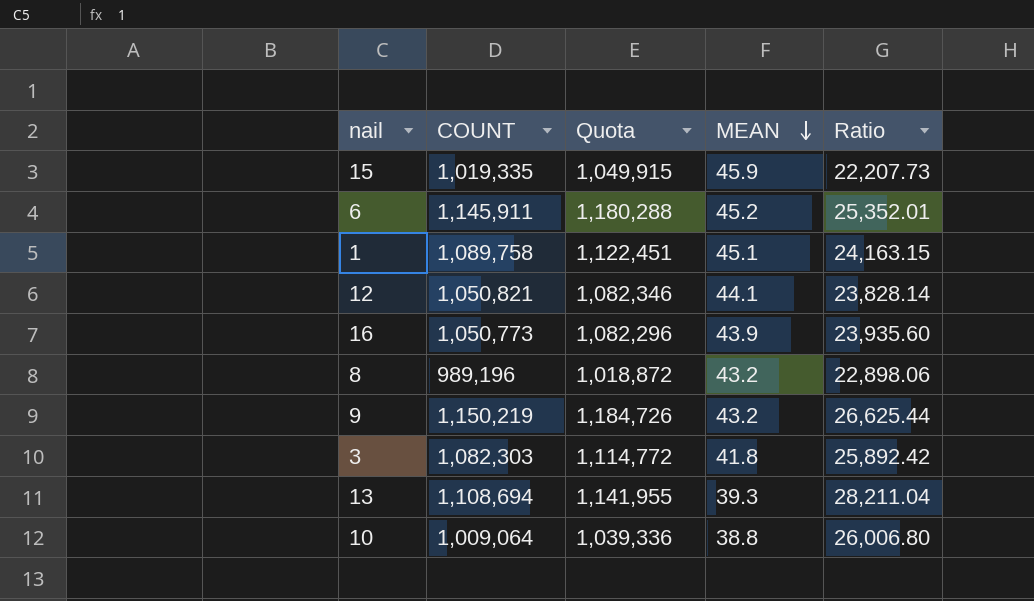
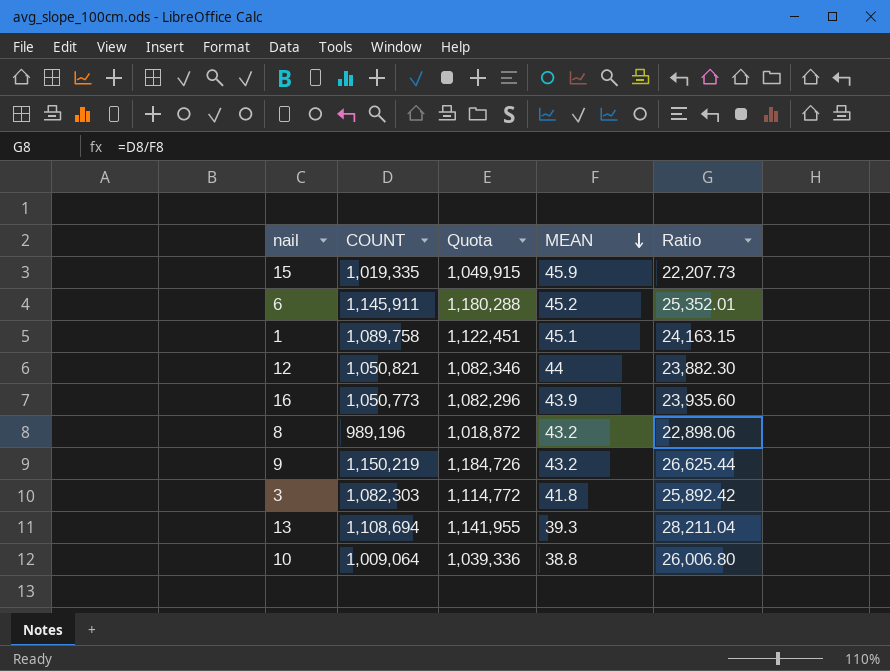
12 | MEAN: 44.1 -> 44
12 | Ratio: 23,828.14 -> 23,882.30

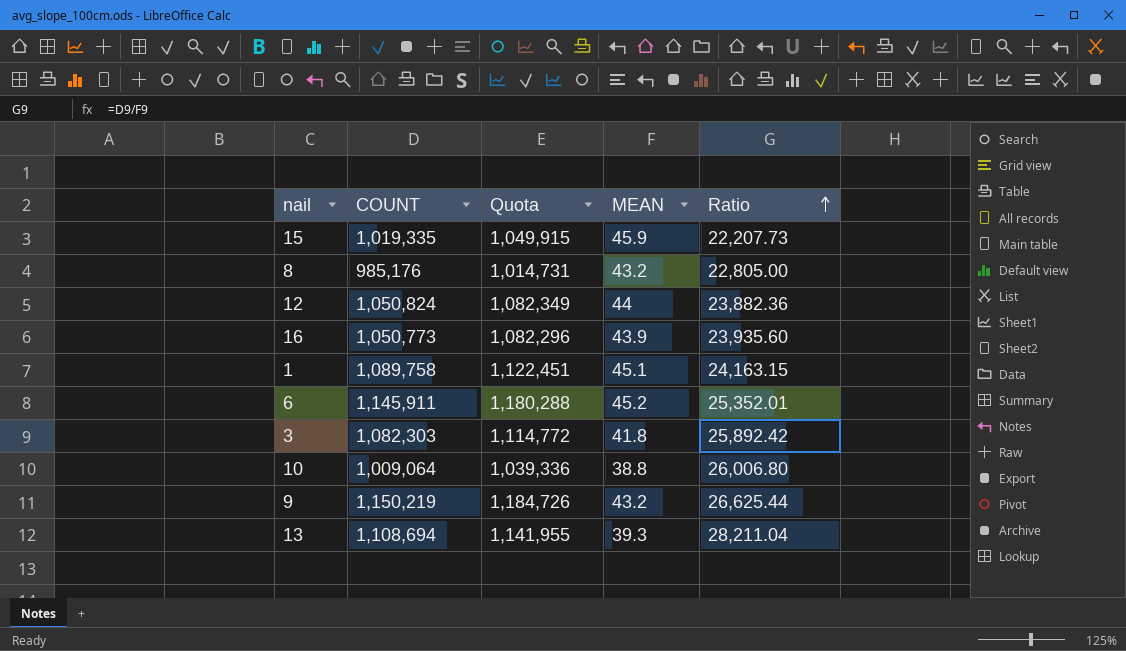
row order: MEAN descending -> Ratio ascending
8 | COUNT: 989,196 -> 985,176
8 | Quota: 1,018,872 -> 1,014,731
8 | Ratio: 22,898.06 -> 22,805.00
12 | COUNT: 1,050,821 -> 1,050,824
12 | Quota: 1,082,346 -> 1,082,349
12 | Ratio: 23,882.30 -> 23,882.36

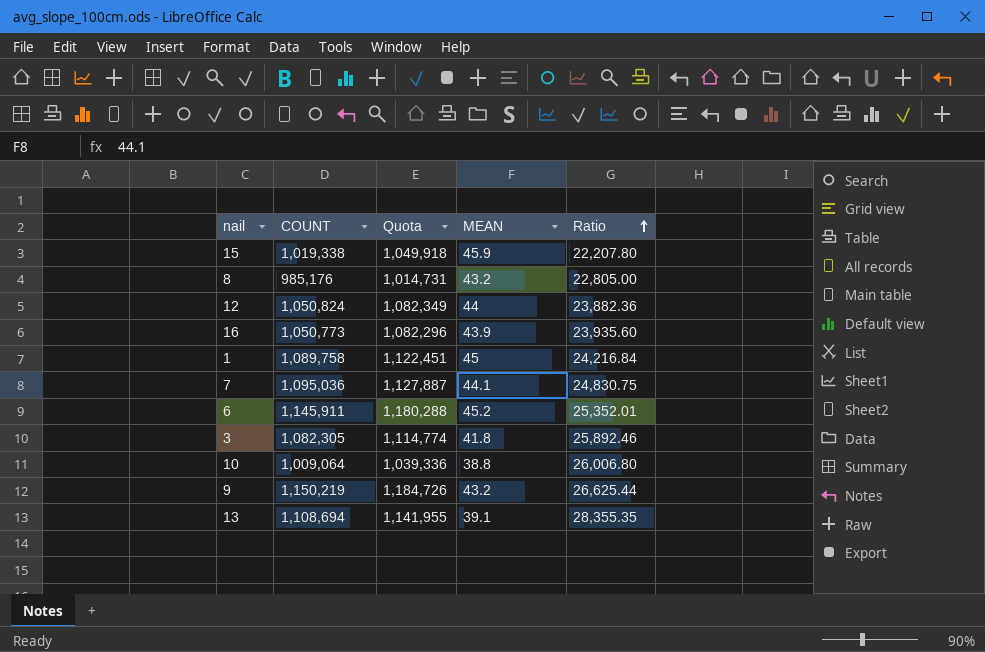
15 | COUNT: 1,019,335 -> 1,019,338
15 | Quota: 1,049,915 -> 1,049,918
15 | Ratio: 22,207.73 -> 22,207.80
1 | MEAN: 45.1 -> 45
1 | Ratio: 24,163.15 -> 24,216.84
row 7: none -> 1,095,036 | 1,127,887 | 44.1 | 24,830.75
3 | COUNT: 1,082,303 -> 1,082,305
3 | Quota: 1,114,772 -> 1,114,774
3 | Ratio: 25,892.42 -> 25,892.46
13 | MEAN: 39.3 -> 39.1
13 | Ratio: 28,211.04 -> 28,355.35

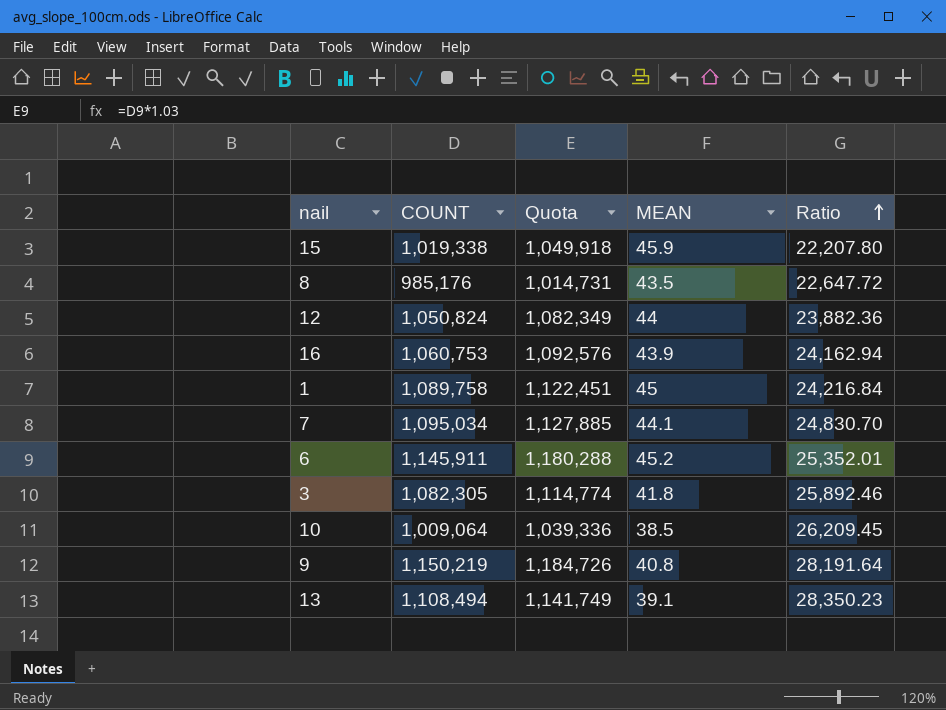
8 | MEAN: 43.2 -> 43.5
8 | Ratio: 22,805.00 -> 22,647.72
16 | COUNT: 1,050,773 -> 1,060,753
16 | Quota: 1,082,296 -> 1,092,576
16 | Ratio: 23,935.60 -> 24,162.94
7 | COUNT: 1,095,036 -> 1,095,034
7 | Quota: 1,127,887 -> 1,127,885
7 | Ratio: 24,830.75 -> 24,830.70
10 | MEAN: 38.8 -> 38.5
10 | Ratio: 26,006.80 -> 26,209.45
9 | MEAN: 43.2 -> 40.8
9 | Ratio: 26,625.44 -> 28,191.64
13 | COUNT: 1,108,694 -> 1,108,494
13 | Quota: 1,141,955 -> 1,141,749
13 | Ratio: 28,355.35 -> 28,350.23

